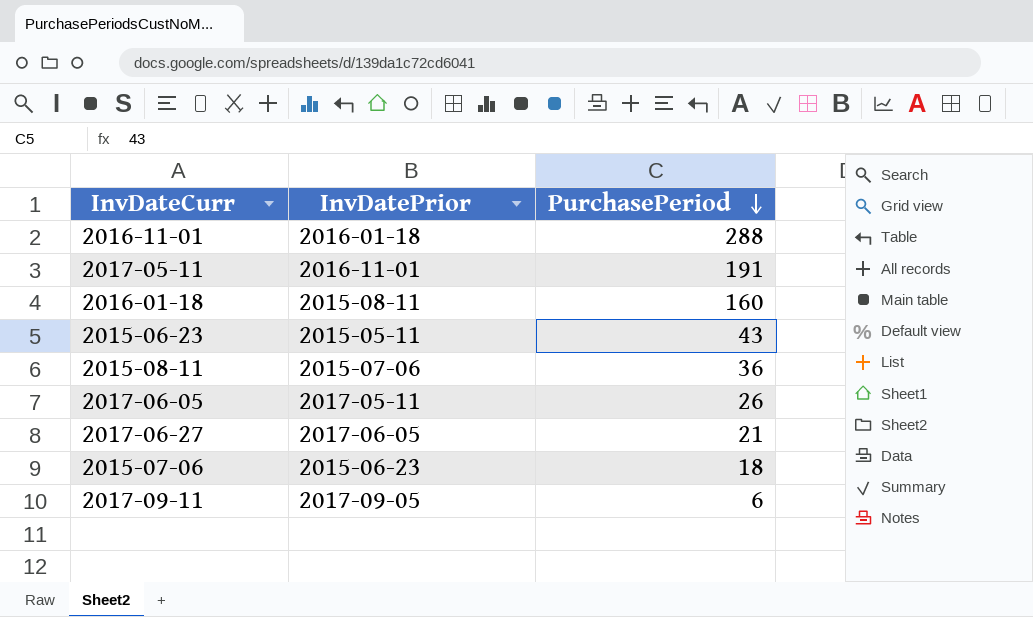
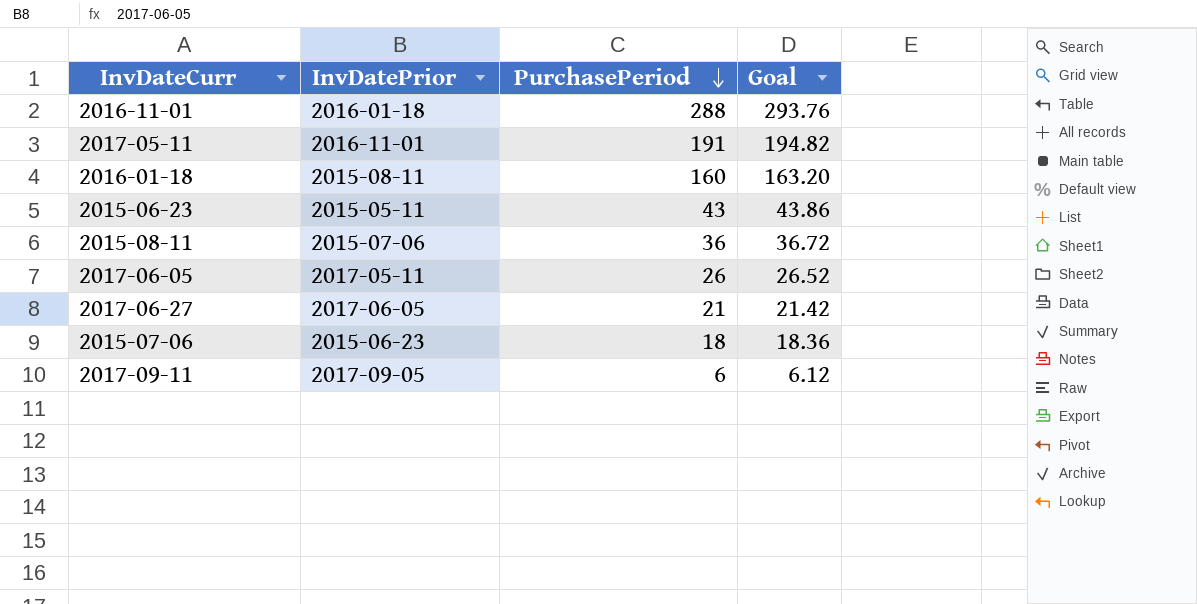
column Goal | formula: none -> [PurchasePeriod] * 1.02

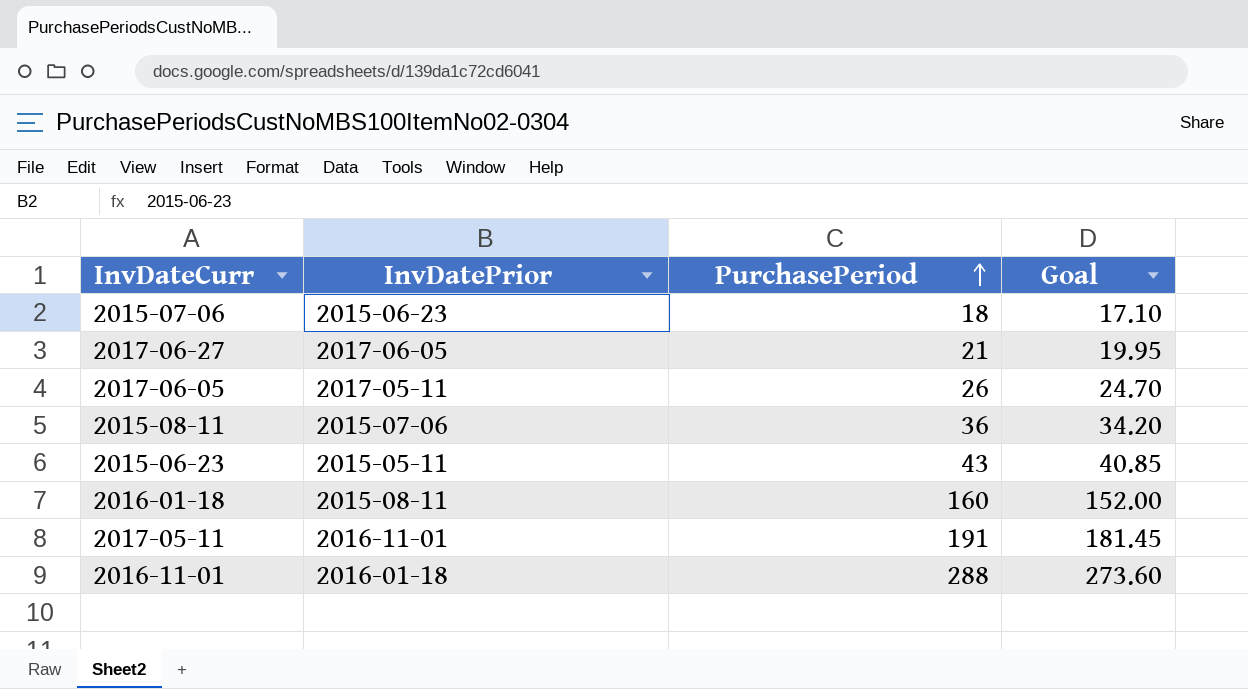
row order: PurchasePeriod descending -> PurchasePeriod ascending
column Goal | formula: [PurchasePeriod] * 1.02 -> [PurchasePeriod] * 0.95
row 2017-09-11: 2017-09-05 | 6 | 6.12 -> none

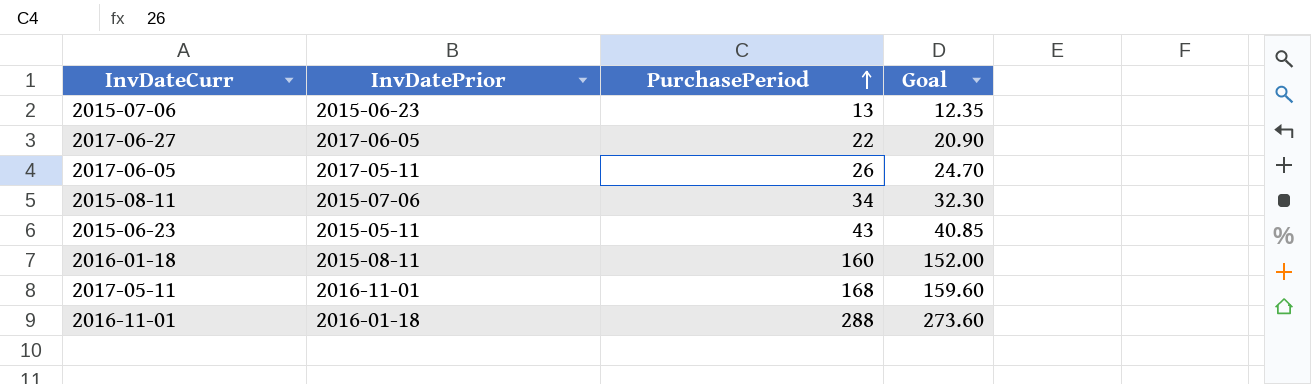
2015-07-06 | PurchasePeriod: 18 -> 13
2015-07-06 | Goal: 17.10 -> 12.35
2017-06-27 | PurchasePeriod: 21 -> 22
2017-06-27 | Goal: 19.95 -> 20.90
2015-08-11 | PurchasePeriod: 36 -> 34
2015-08-11 | Goal: 34.20 -> 32.30
2017-05-11 | PurchasePeriod: 191 -> 168
2017-05-11 | Goal: 181.45 -> 159.60

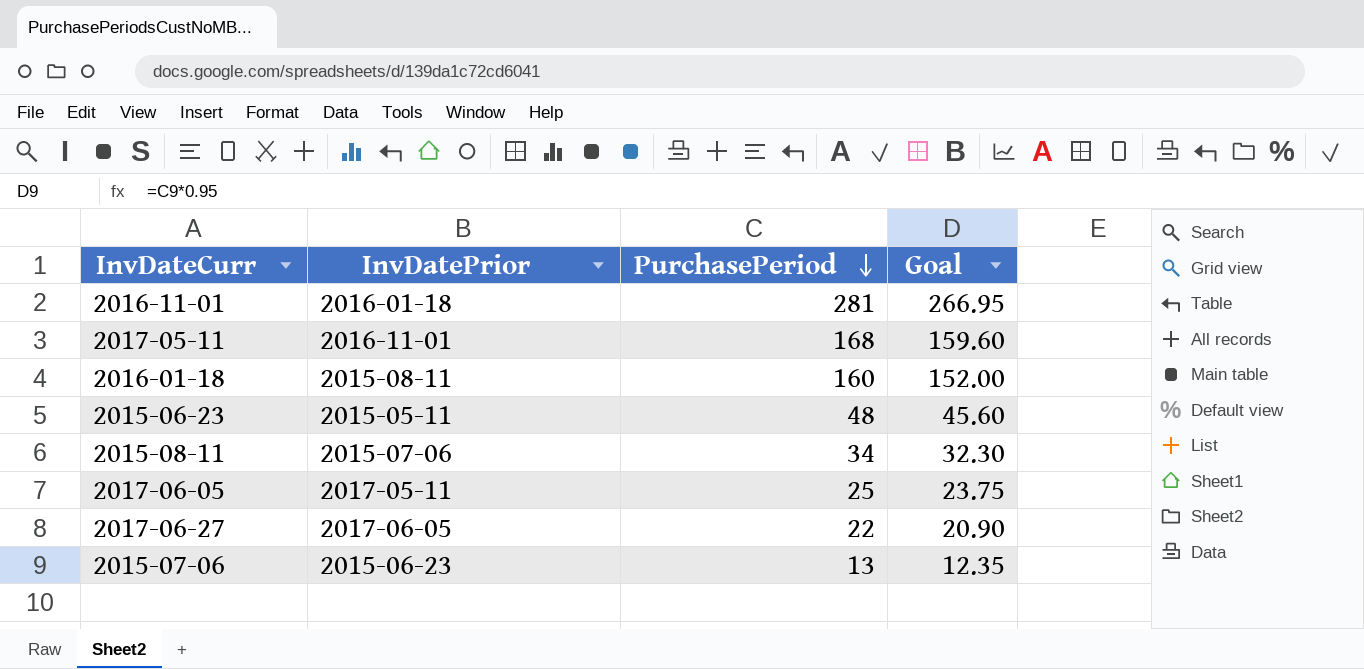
row order: PurchasePeriod ascending -> PurchasePeriod descending
2016-11-01 | PurchasePeriod: 288 -> 281
2016-11-01 | Goal: 273.60 -> 266.95
2015-06-23 | PurchasePeriod: 43 -> 48
2015-06-23 | Goal: 40.85 -> 45.60
2017-06-05 | PurchasePeriod: 26 -> 25
2017-06-05 | Goal: 24.70 -> 23.75

